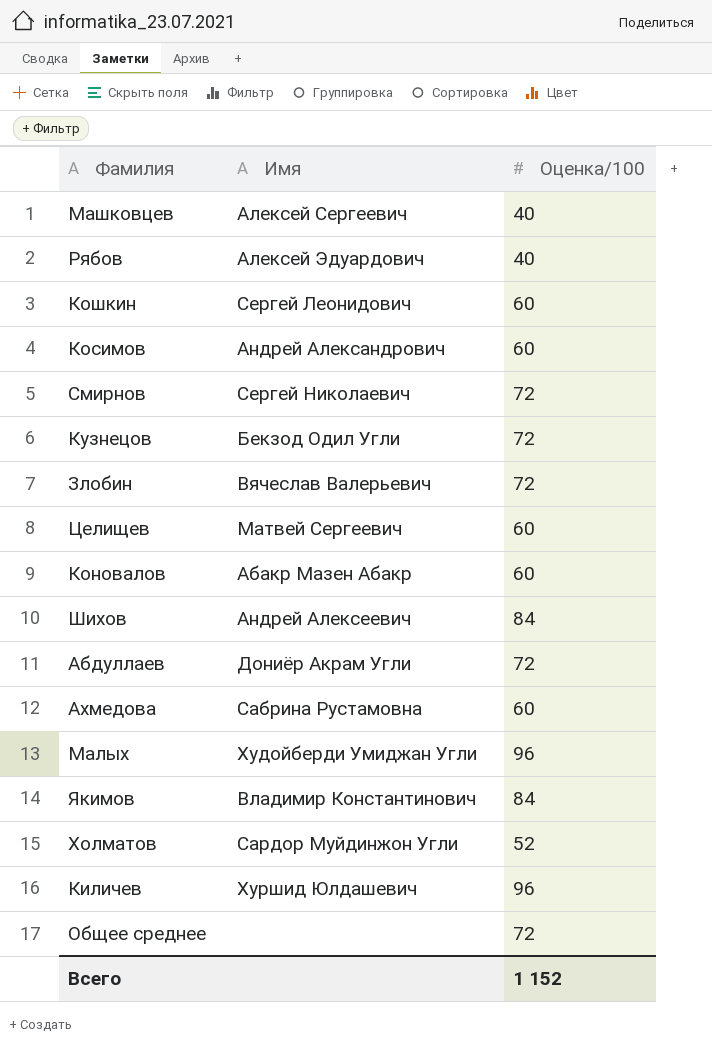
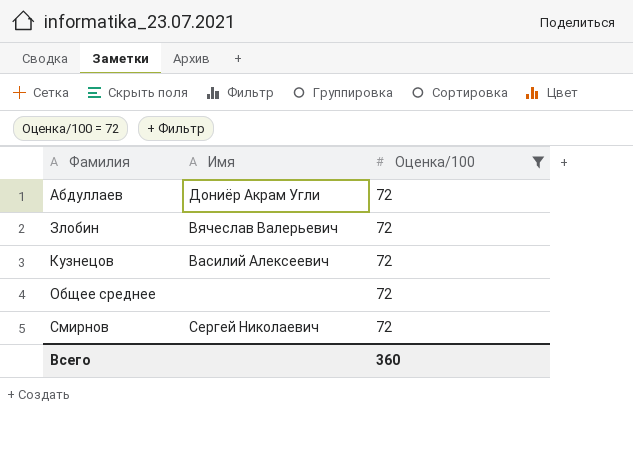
filter: none -> Оценка/100 = 72
row order: none -> Фамилия ascending
Кузнецов | Имя: Бекзод Одил Угли -> Василий Алексеевич
Всего | Оценка/100: 1 152 -> 360

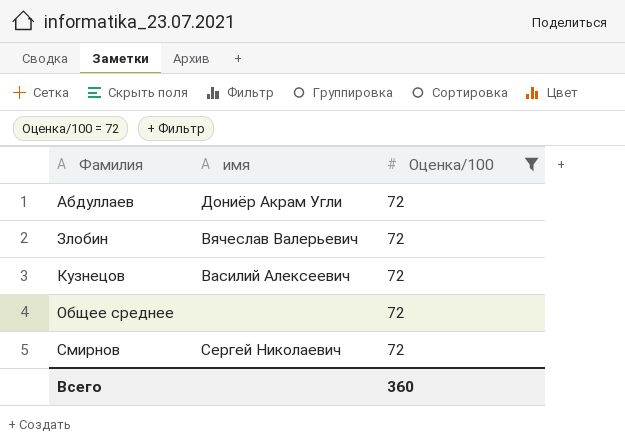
column name: Имя -> имя

